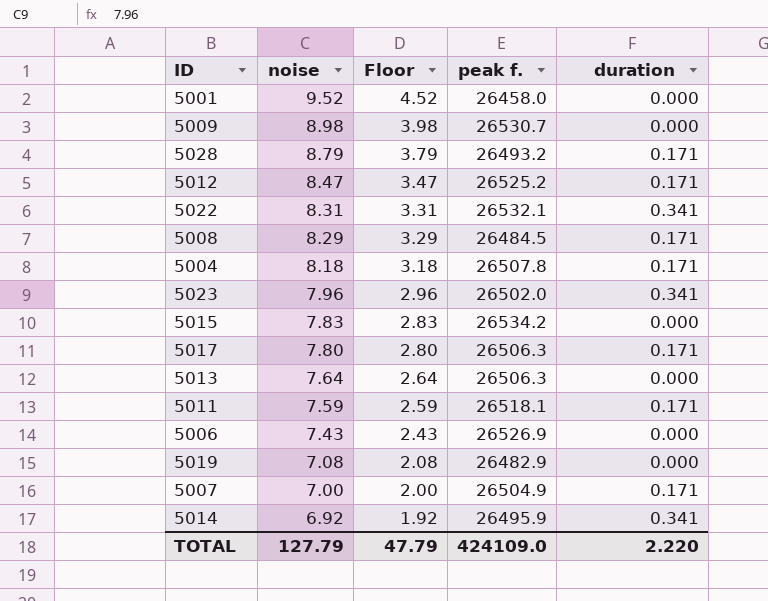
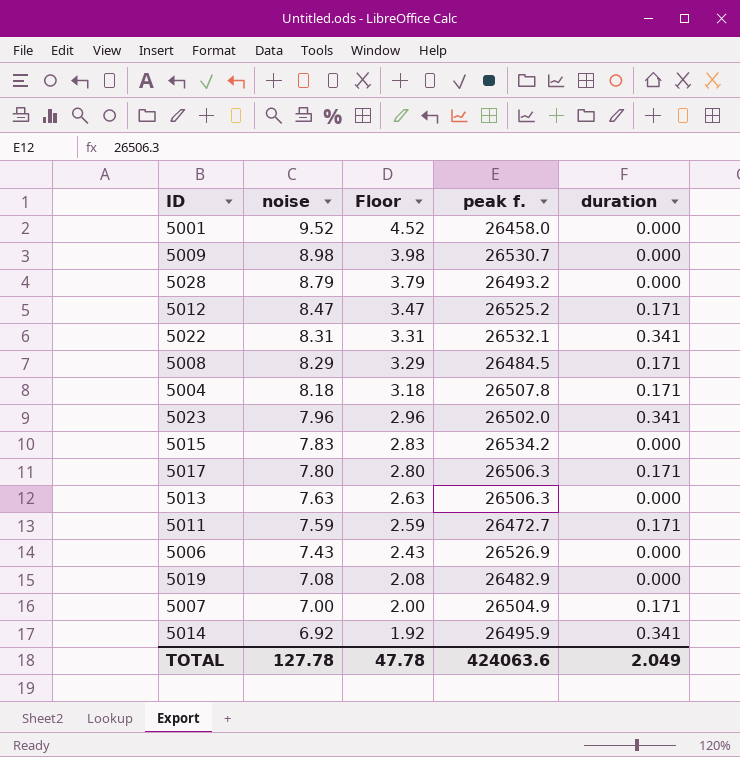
5028 | duration: 0.171 -> 0.000
5013 | noise: 7.64 -> 7.63
5013 | Floor: 2.64 -> 2.63
5011 | peak f.: 26518.1 -> 26472.7
TOTAL | noise: 127.79 -> 127.78
TOTAL | Floor: 47.79 -> 47.78
TOTAL | peak f.: 424109.0 -> 424063.6
TOTAL | duration: 2.220 -> 2.049

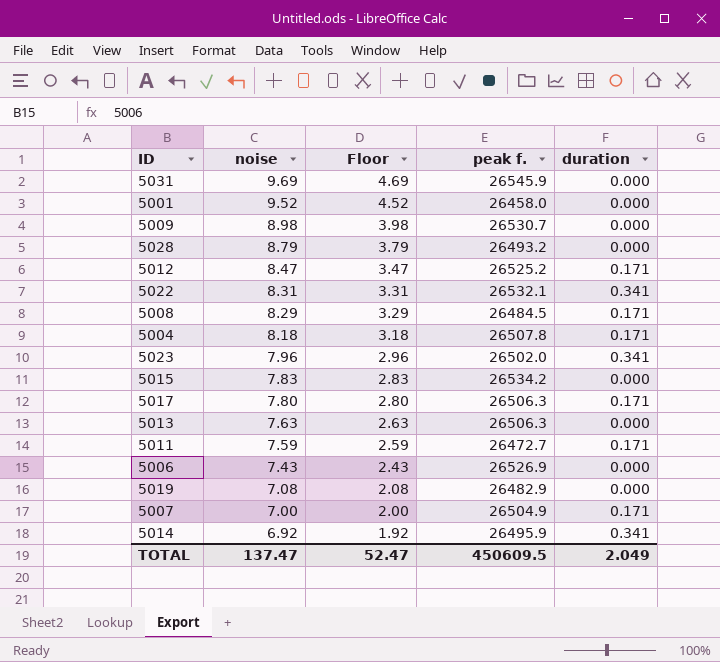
row 5031: none -> 9.69 | 4.69 | 26545.9 | 0.000
TOTAL | noise: 127.78 -> 137.47
TOTAL | Floor: 47.78 -> 52.47
TOTAL | peak f.: 424063.6 -> 450609.5

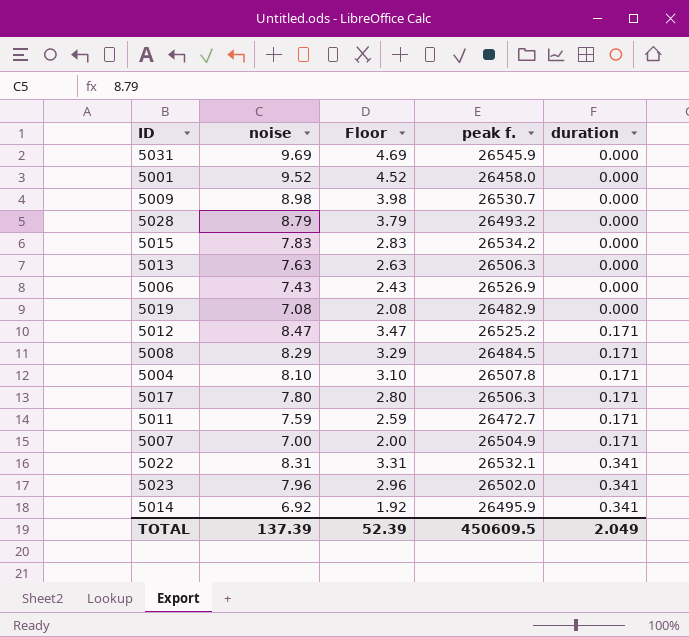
row order: noise descending -> duration ascending
5004 | noise: 8.18 -> 8.10
5004 | Floor: 3.18 -> 3.10
TOTAL | noise: 137.47 -> 137.39
TOTAL | Floor: 52.47 -> 52.39

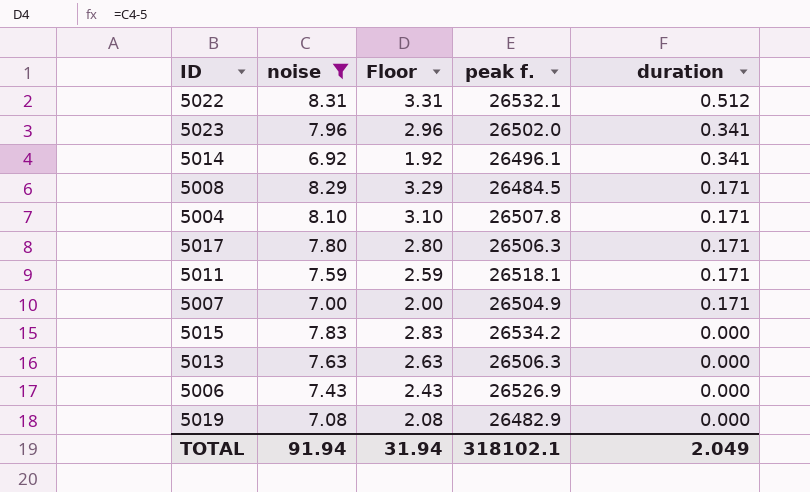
filter: none -> noise <= 8.31
row order: duration ascending -> duration descending
5022 | duration: 0.341 -> 0.512
5014 | peak f.: 26495.9 -> 26496.1
5011 | peak f.: 26472.7 -> 26518.1
TOTAL | noise: 137.39 -> 91.94
TOTAL | Floor: 52.39 -> 31.94
TOTAL | peak f.: 450609.5 -> 318102.1

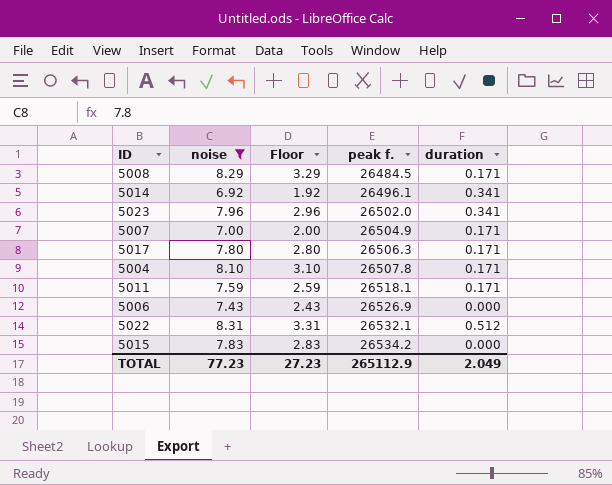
row order: duration descending -> peak f. ascending
row 5013: 7.63 | 2.63 | 26506.3 | 0.000 -> none
row 5019: 7.08 | 2.08 | 26482.9 | 0.000 -> none
TOTAL | noise: 91.94 -> 77.23
TOTAL | Floor: 31.94 -> 27.23
TOTAL | peak f.: 318102.1 -> 265112.9

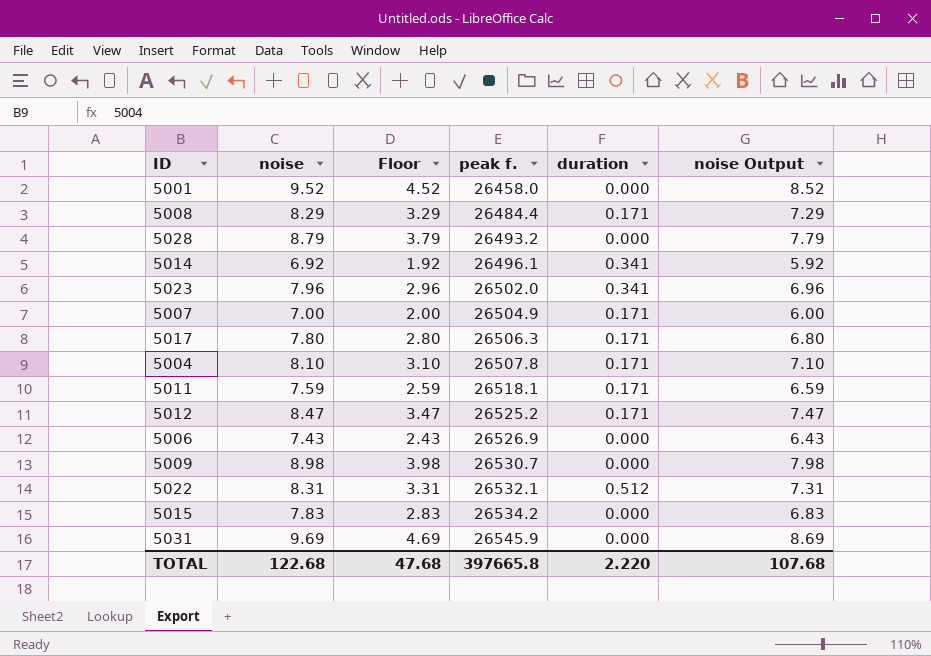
filter: noise <= 8.31 -> none
column noise Output | formula: none -> [noise] - 1
5008 | peak f.: 26484.5 -> 26484.4
TOTAL | noise: 77.23 -> 122.68
TOTAL | Floor: 27.23 -> 47.68
TOTAL | peak f.: 265112.9 -> 397665.8
TOTAL | duration: 2.049 -> 2.220

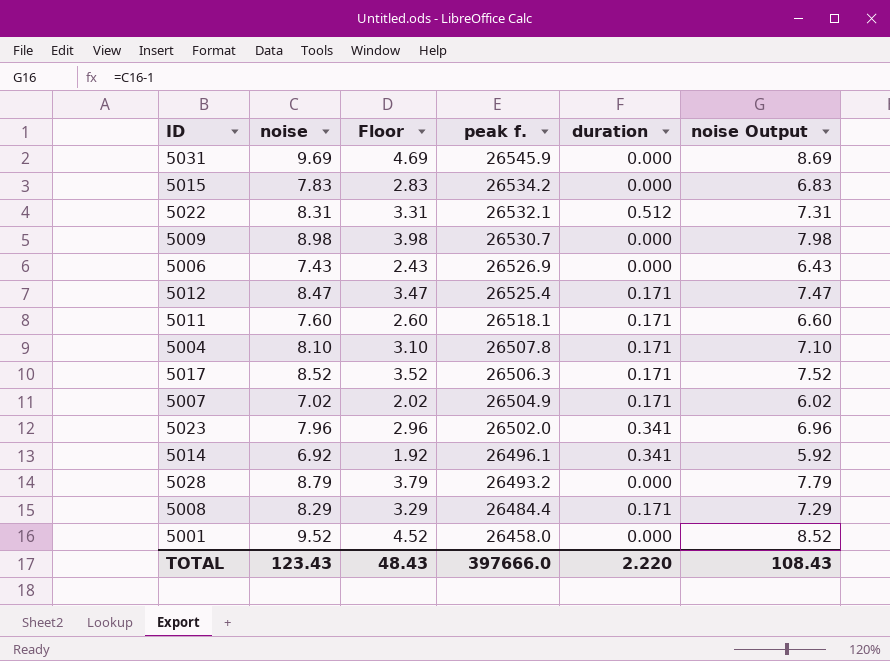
row order: peak f. ascending -> peak f. descending
5012 | peak f.: 26525.2 -> 26525.4
5011 | noise: 7.59 -> 7.60
5011 | Floor: 2.59 -> 2.60
5011 | noise Output: 6.59 -> 6.60
5017 | noise: 7.80 -> 8.52
5017 | Floor: 2.80 -> 3.52
5017 | noise Output: 6.80 -> 7.52
5007 | noise: 7.00 -> 7.02
5007 | Floor: 2.00 -> 2.02
5007 | noise Output: 6.00 -> 6.02
TOTAL | noise: 122.68 -> 123.43
TOTAL | Floor: 47.68 -> 48.43
TOTAL | peak f.: 397665.8 -> 397666.0
TOTAL | noise Output: 107.68 -> 108.43

